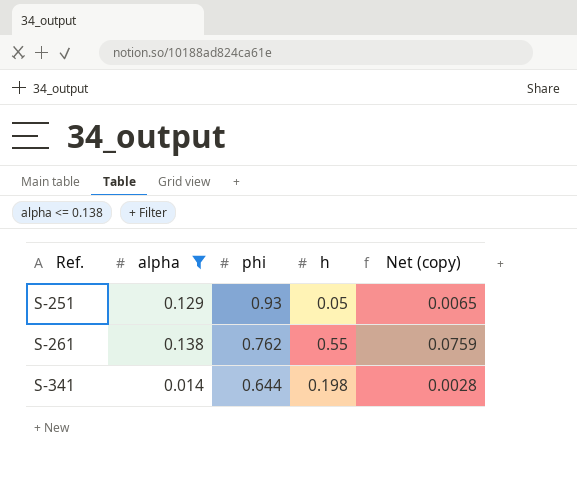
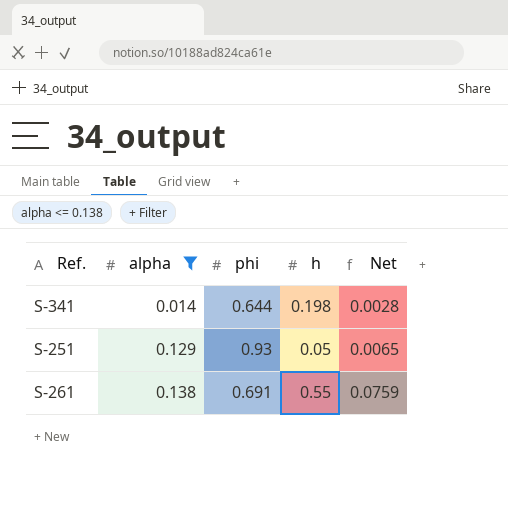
row order: Ref. ascending -> alpha ascending
column name: Net (copy) -> Net
S-261 | phi: 0.762 -> 0.691

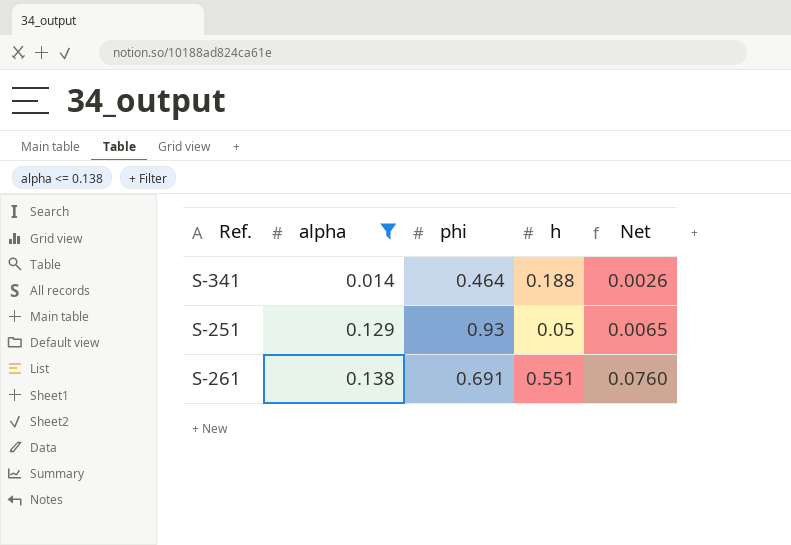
S-341 | phi: 0.644 -> 0.464
S-341 | h: 0.198 -> 0.188
S-341 | Net: 0.0028 -> 0.0026
S-261 | h: 0.55 -> 0.551
S-261 | Net: 0.0759 -> 0.0760

